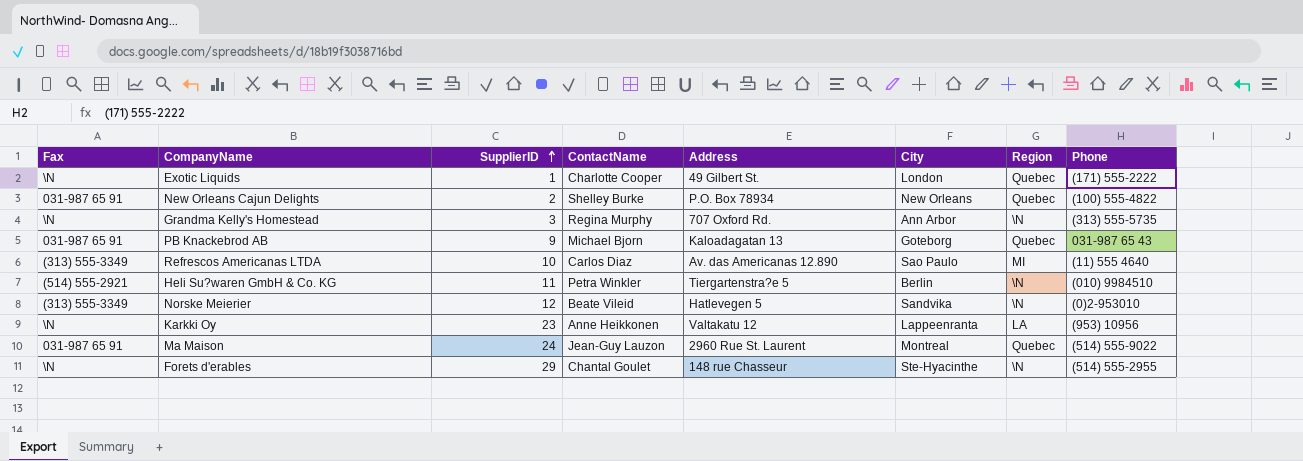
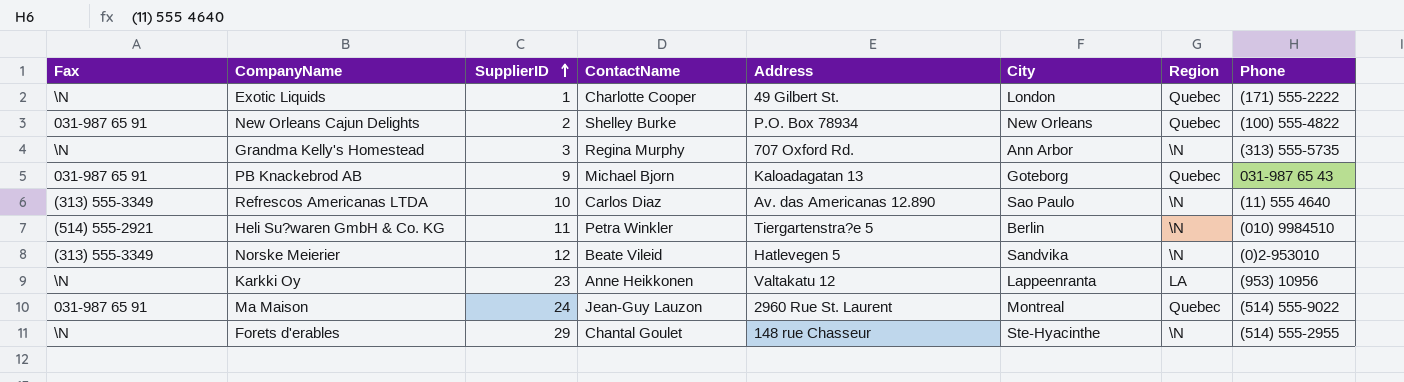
Refrescos Americanas LTDA | Region: MI -> \N

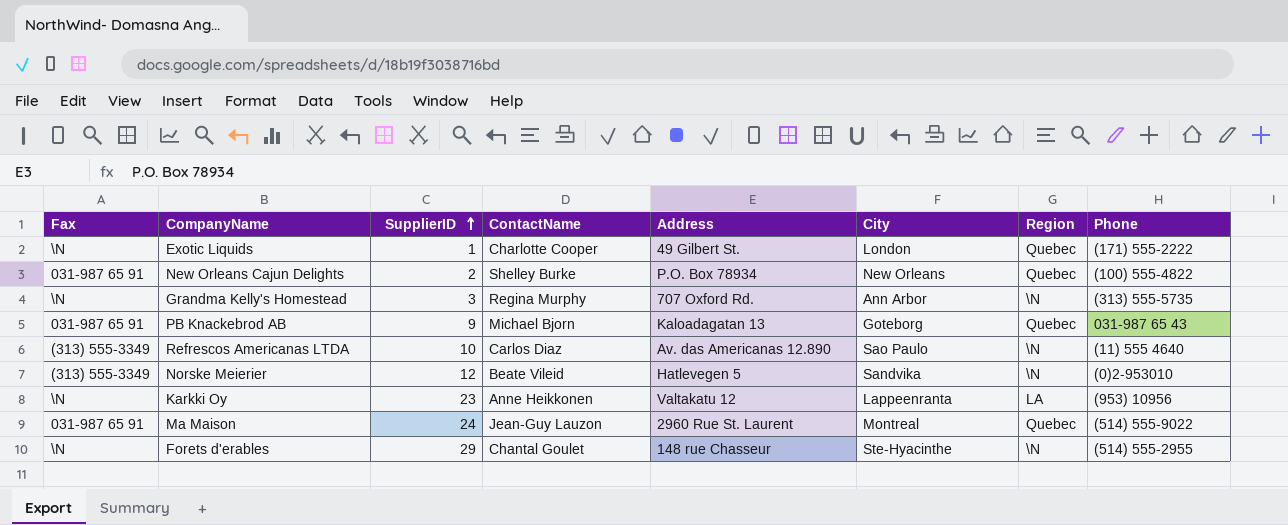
row Heli Su?waren GmbH & Co. KG: (514) 555-2921 | 11 | Petra Winkler | Tiergartenstra?e 5 | Berlin | \N | (010) 9984510 -> none

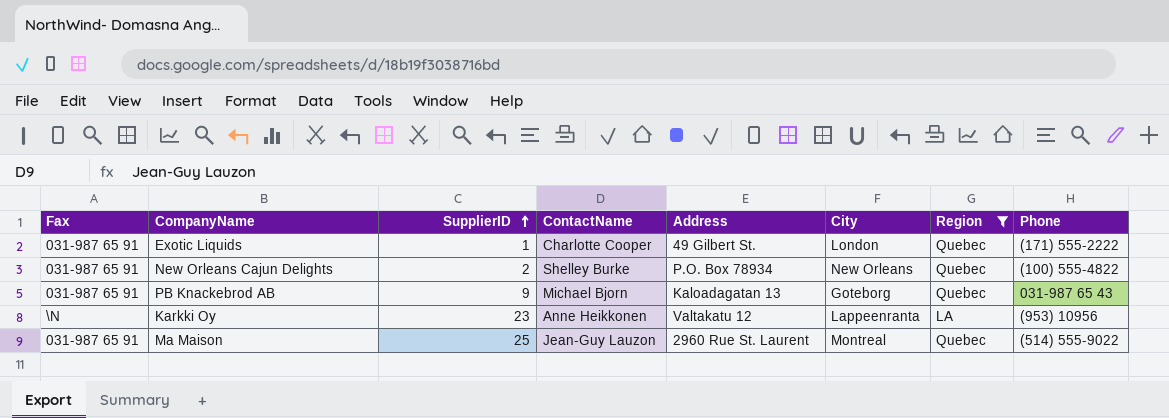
filter: none -> Region != \N
Exotic Liquids | Fax: \N -> 031-987 65 91
Ma Maison | SupplierID: 24 -> 25

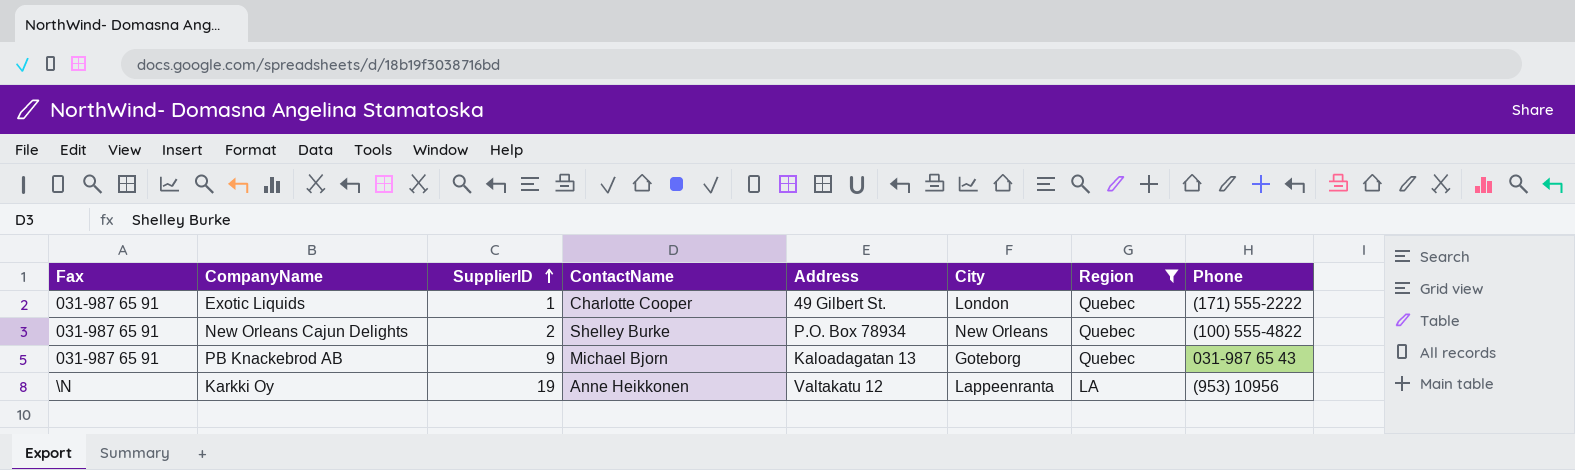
row Ma Maison: 031-987 65 91 | 25 | Jean-Guy Lauzon | 2960 Rue St. Laurent | Montreal | Quebec | (514) 555-9022 -> none
Karkki Oy | SupplierID: 23 -> 19

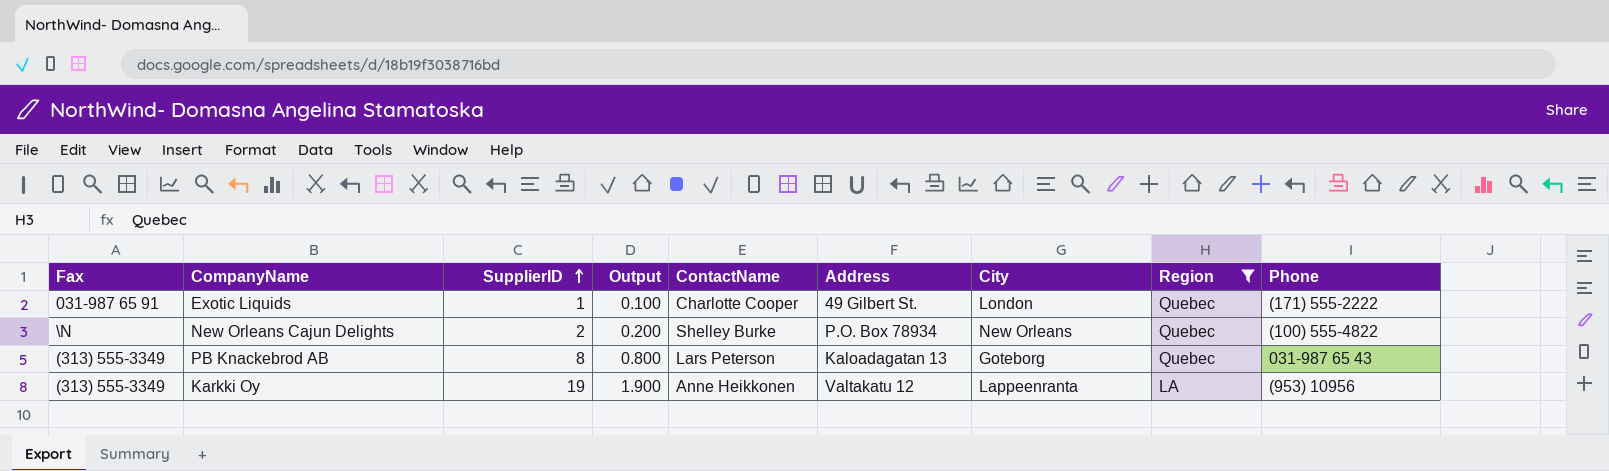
column Output | formula: none -> [SupplierID] * 0.1
New Orleans Cajun Delights | Fax: 031-987 65 91 -> \N
PB Knackebrod AB | Fax: 031-987 65 91 -> (313) 555-3349
PB Knackebrod AB | SupplierID: 9 -> 8
PB Knackebrod AB | ContactName: Michael Bjorn -> Lars Peterson
Karkki Oy | Fax: \N -> (313) 555-3349

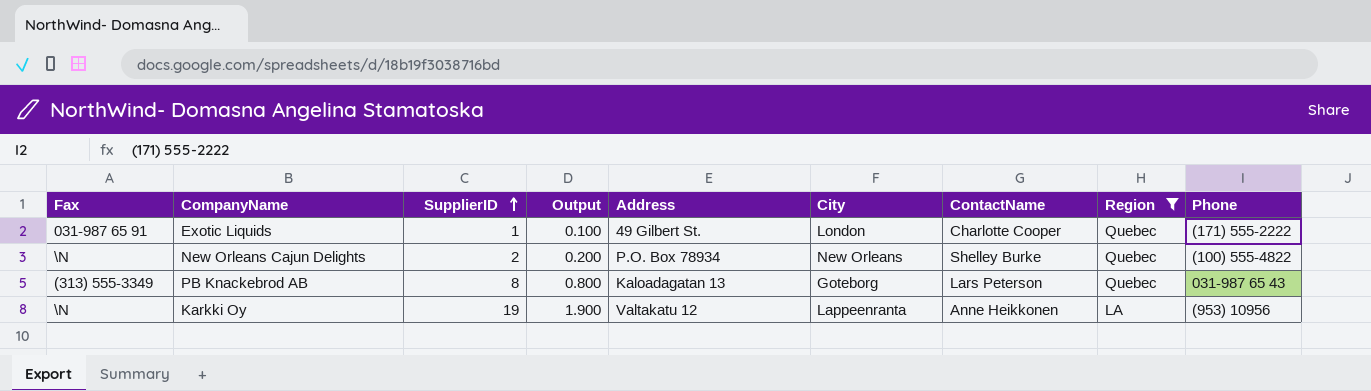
column ContactName | position: 5 -> 7
Karkki Oy | Fax: (313) 555-3349 -> \N

